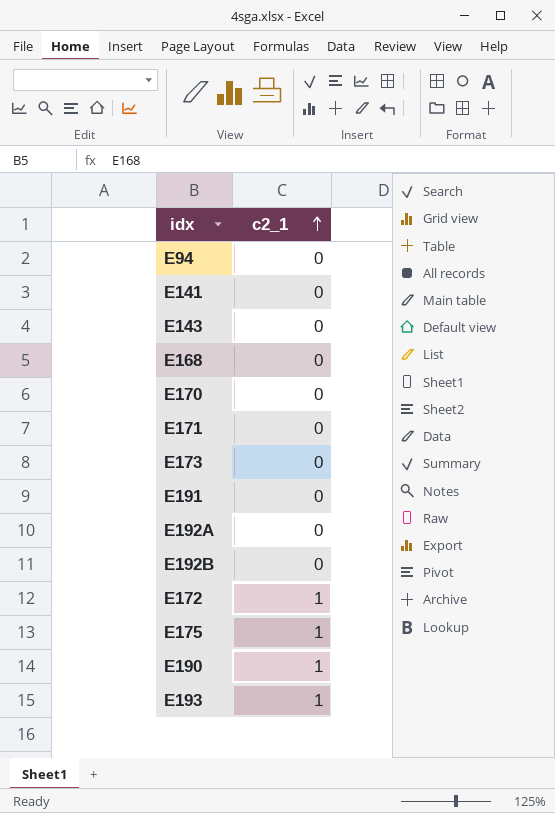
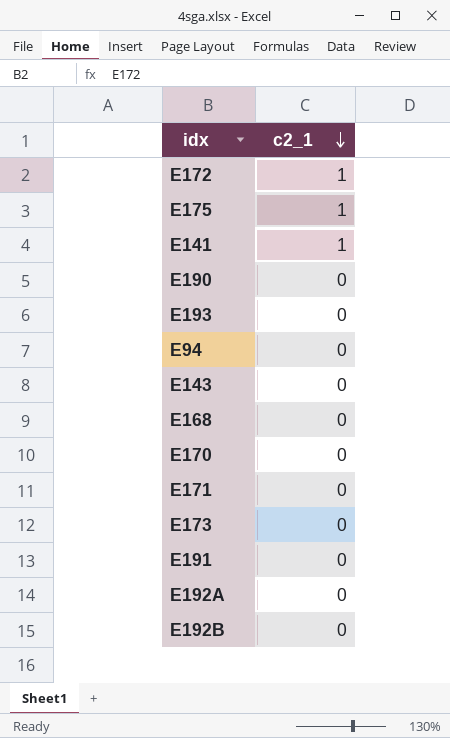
row order: c2_1 ascending -> c2_1 descending
E141 | c2_1: 0 -> 1
E190 | c2_1: 1 -> 0
E193 | c2_1: 1 -> 0

